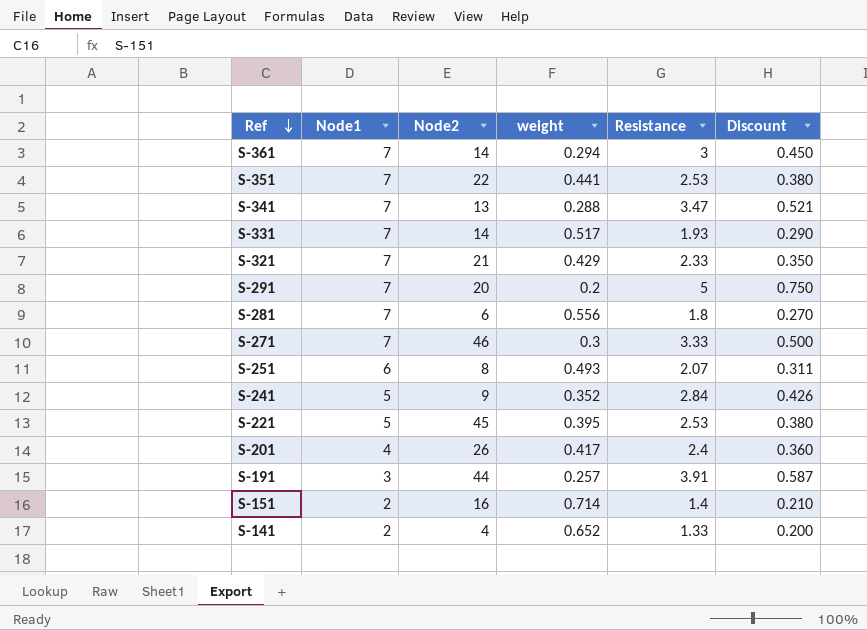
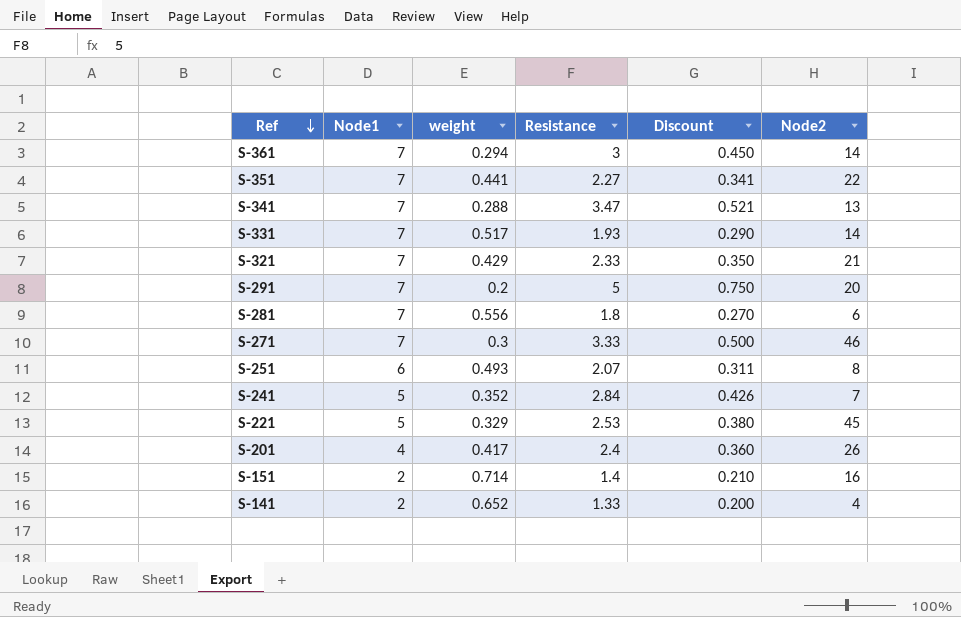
column Node2 | position: 3 -> 6
row S-191: 3 | 44 | 0.257 | 3.91 | 0.587 -> none
S-351 | Resistance: 2.53 -> 2.27
S-351 | Discount: 0.380 -> 0.341
S-241 | Node2: 9 -> 7
S-221 | weight: 0.395 -> 0.329

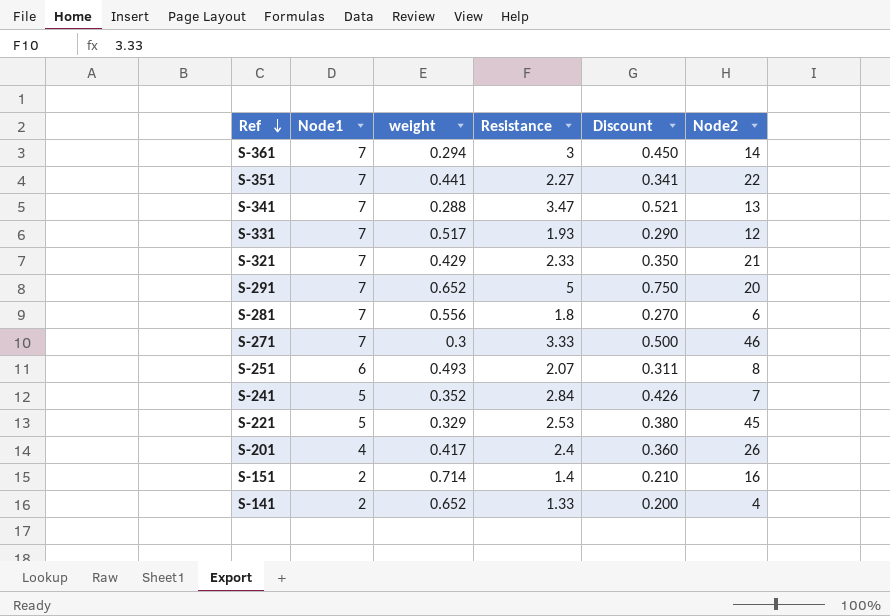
S-331 | Node2: 14 -> 12
S-291 | weight: 0.2 -> 0.652

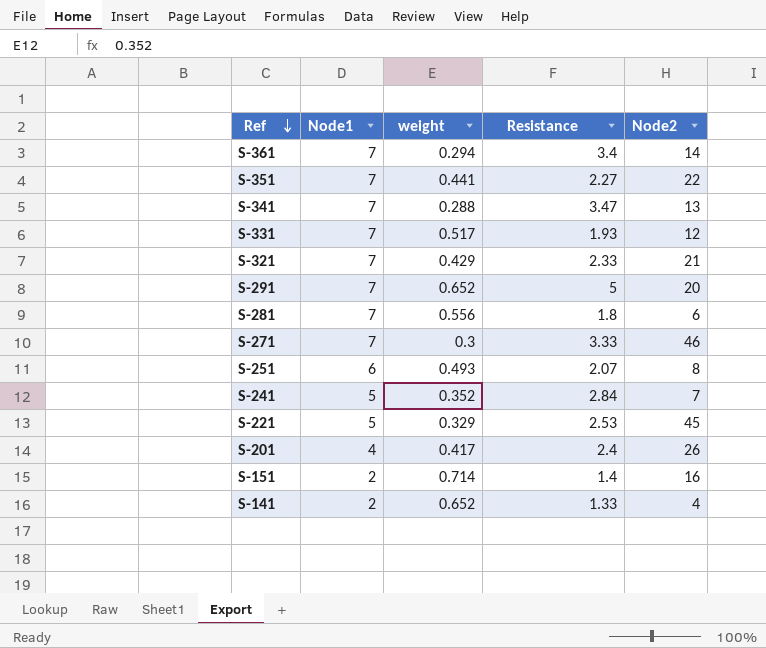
column Discount | formula: [Resistance] * 0.15 -> none
S-361 | Resistance: 3 -> 3.4

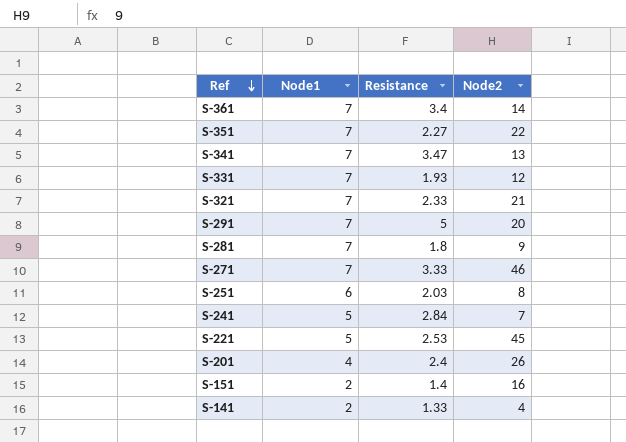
column weight | position: 3 -> none
S-281 | Node2: 6 -> 9
S-251 | Resistance: 2.07 -> 2.03

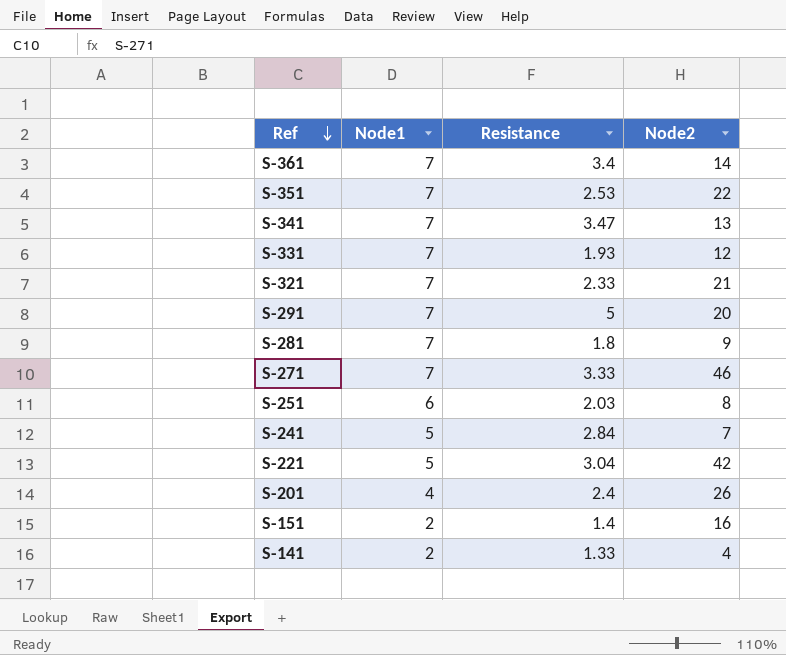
S-351 | Resistance: 2.27 -> 2.53
S-221 | Resistance: 2.53 -> 3.04
S-221 | Node2: 45 -> 42

